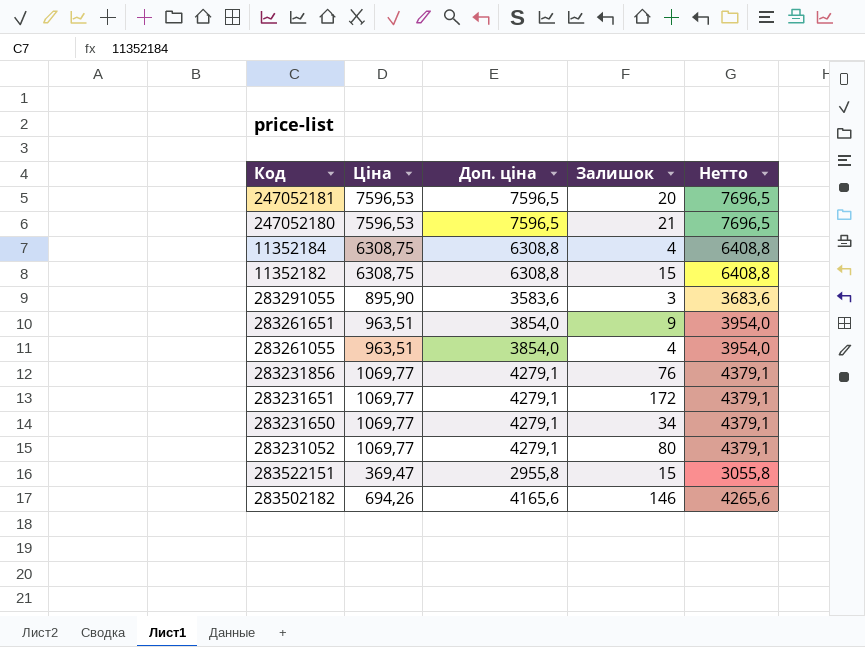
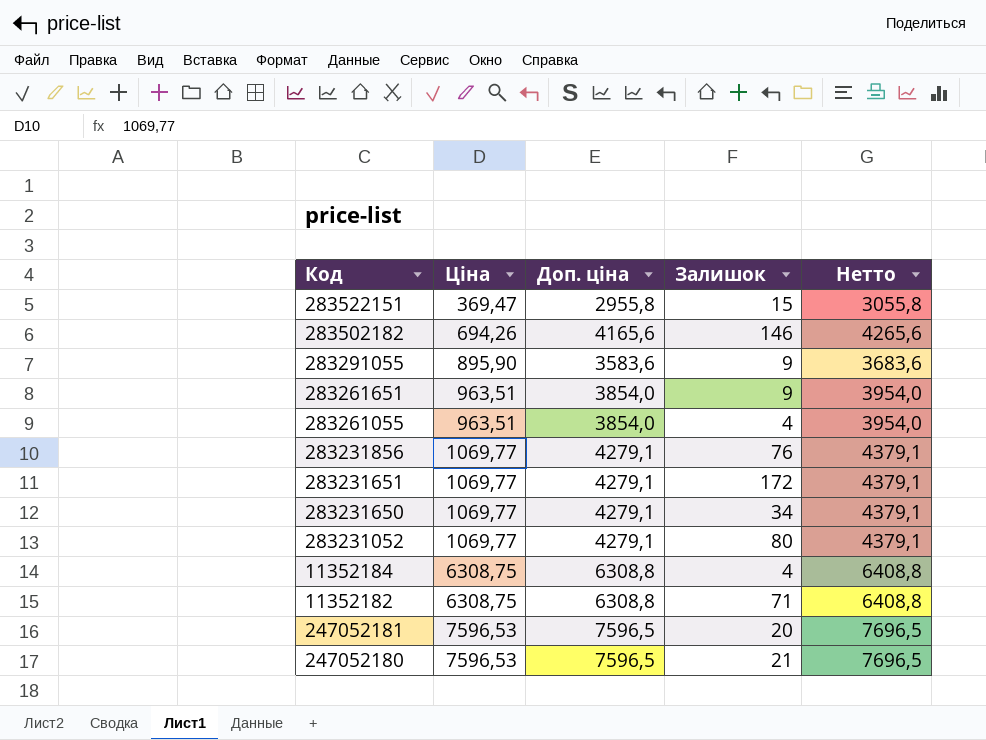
row order: none -> Ціна ascending
283291055 | Залишок: 3 -> 9
11352182 | Залишок: 15 -> 71

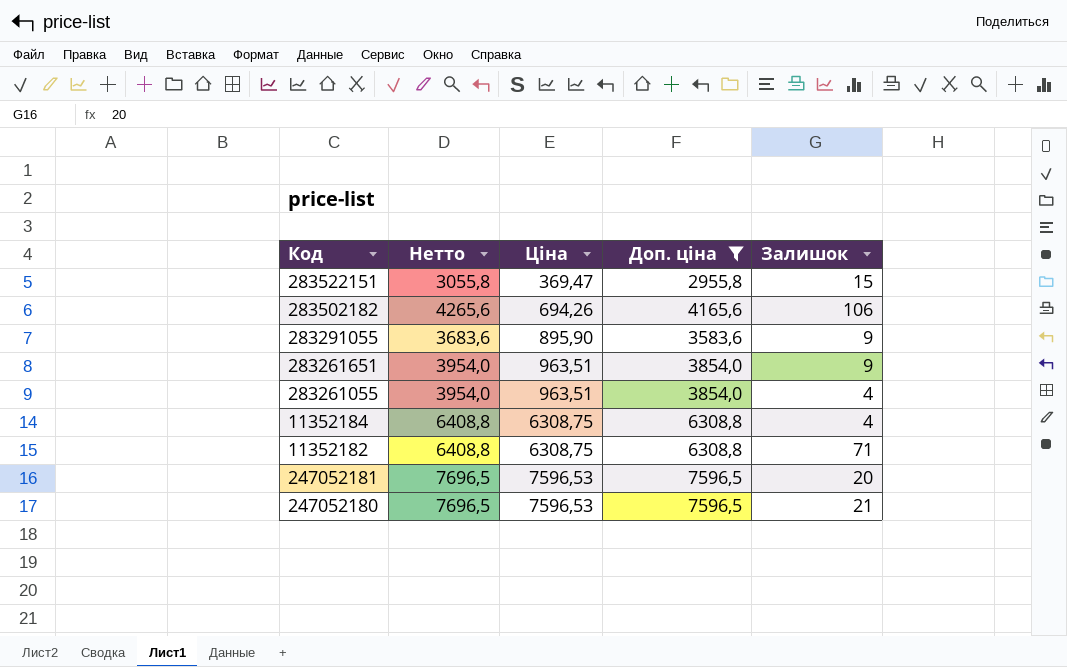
filter: none -> Доп. ціна != 4279,1
column Нетто | position: 5 -> 2
283502182 | Залишок: 146 -> 106

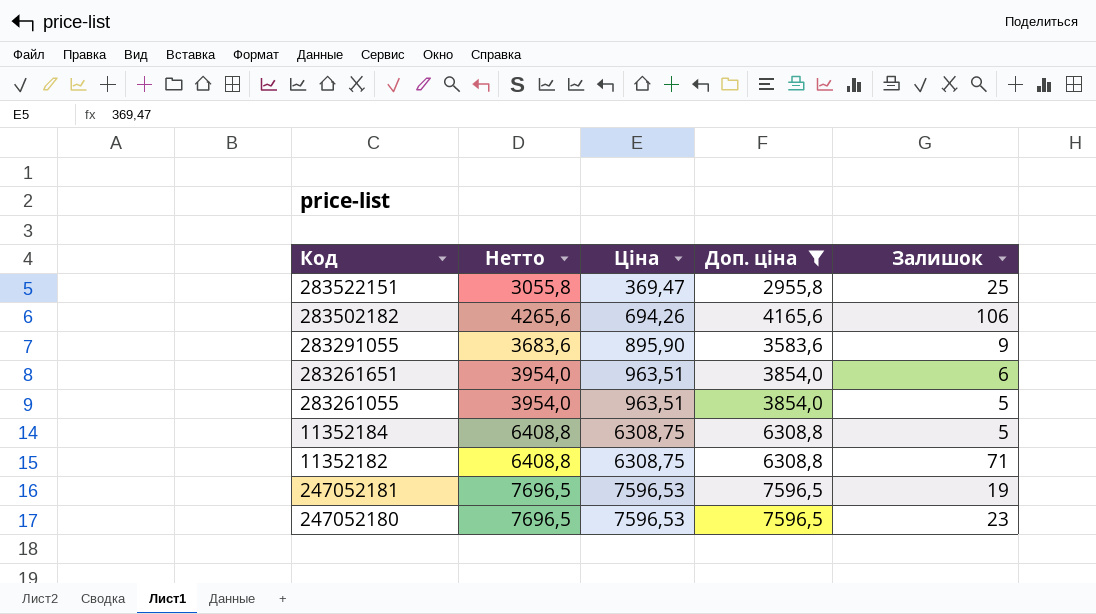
283522151 | Залишок: 15 -> 25
283261651 | Залишок: 9 -> 6
283261055 | Залишок: 4 -> 5
11352184 | Залишок: 4 -> 5
247052181 | Залишок: 20 -> 19
247052180 | Залишок: 21 -> 23

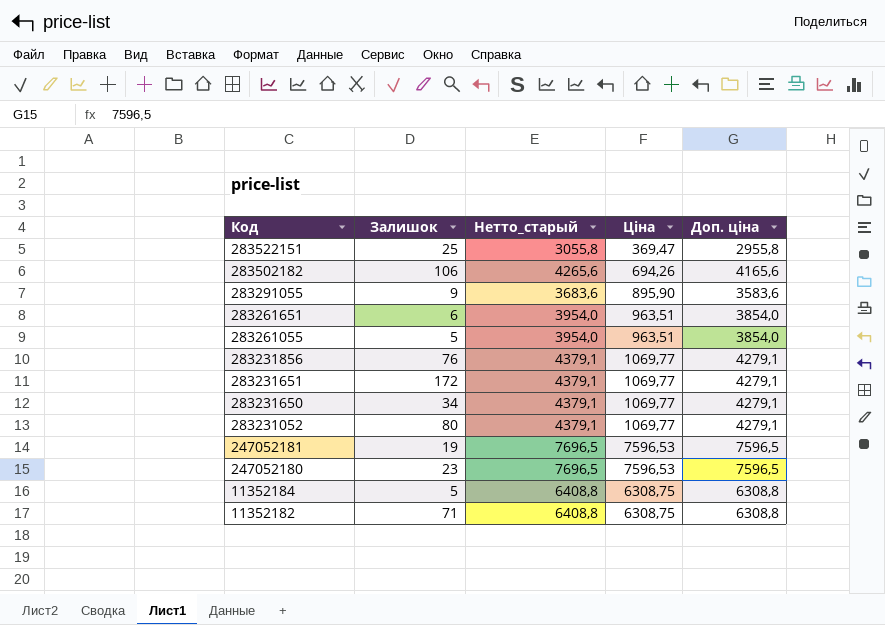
filter: Доп. ціна != 4279,1 -> none
row order: Ціна ascending -> Код descending
column Залишок | position: 5 -> 2
column name: Нетто -> Нетто_старый

